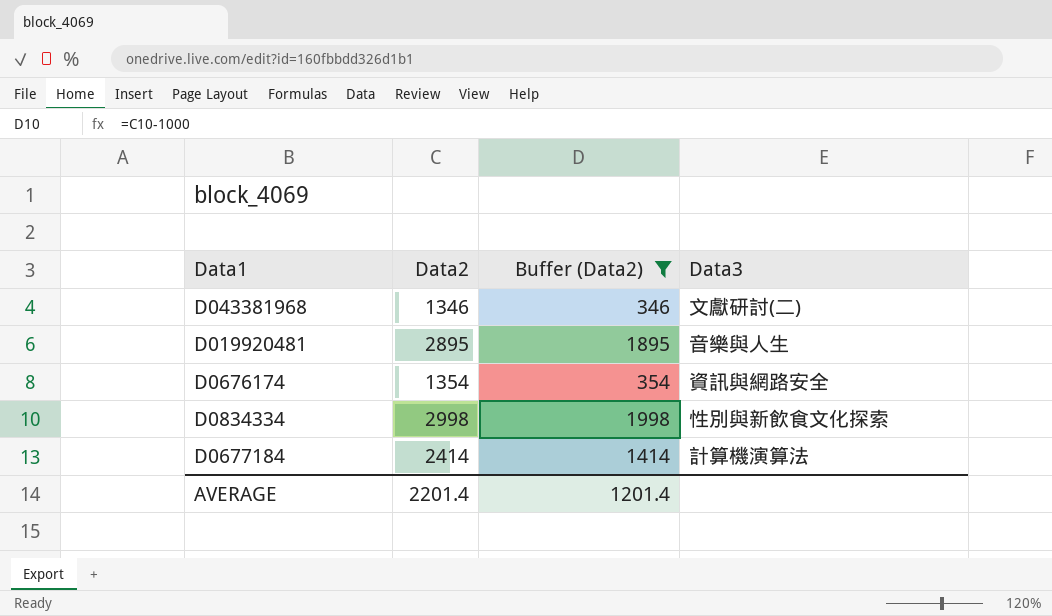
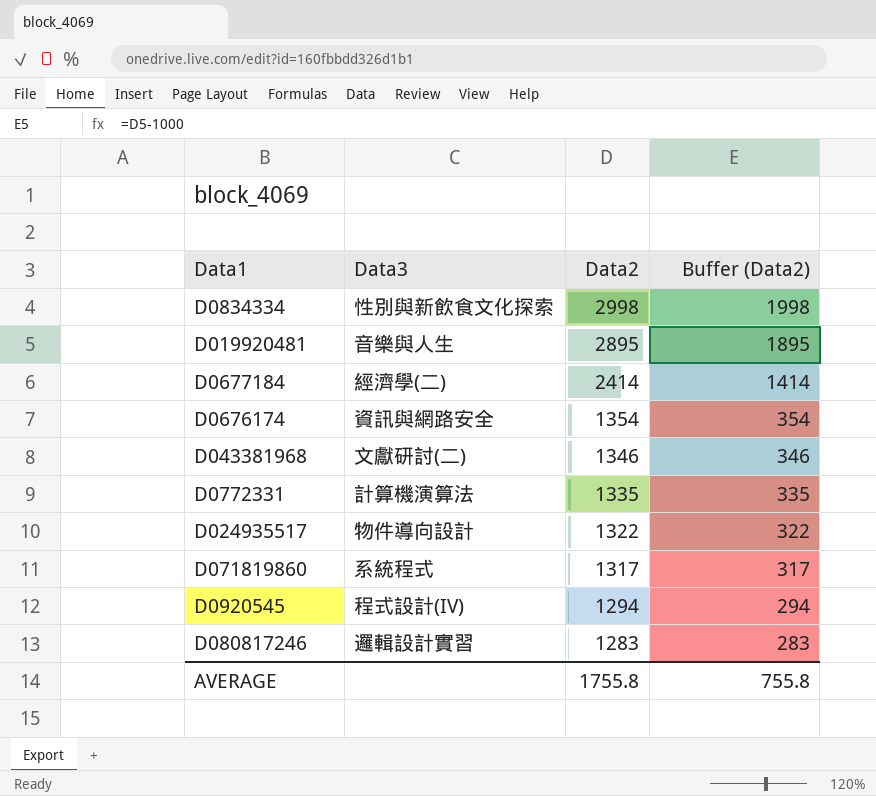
filter: Buffer (Data2) >= 346 -> none
row order: none -> Data2 descending
column Data3 | position: 4 -> 2
D0677184 | Data3: 計算機演算法 -> 經濟學(二)
AVERAGE | Data2: 2201.4 -> 1755.8
AVERAGE | Buffer (Data2): 1201.4 -> 755.8

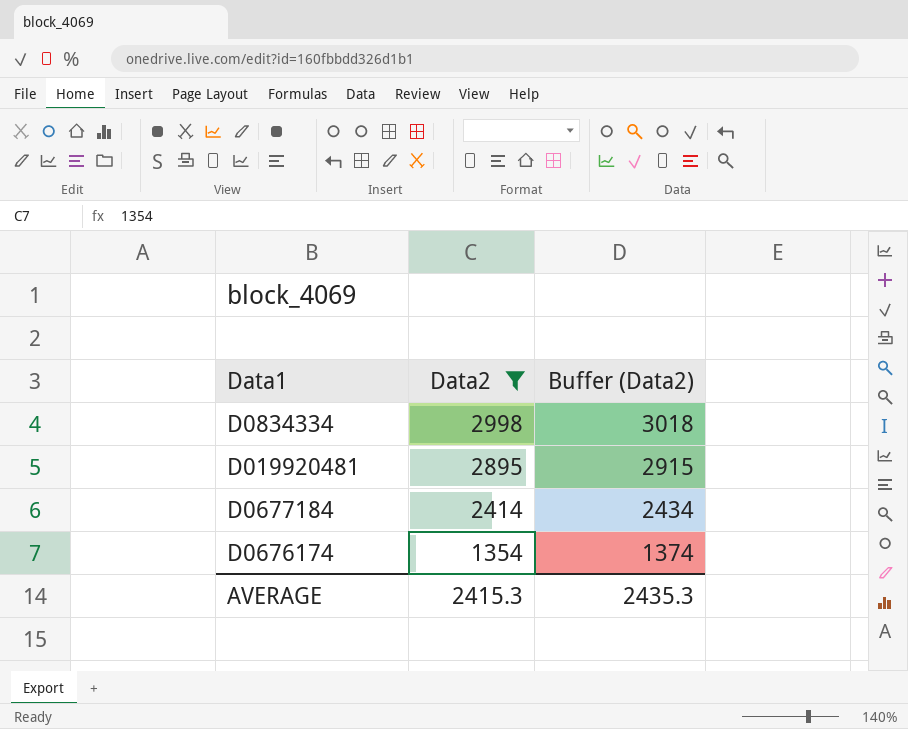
filter: none -> Data2 >= 1354
column Data3 | position: 2 -> none
column Buffer (Data2) | formula: [Data2] - 1000 -> [Data2] + 20
AVERAGE | Data2: 1755.8 -> 2415.3
AVERAGE | Buffer (Data2): 755.8 -> 2435.3

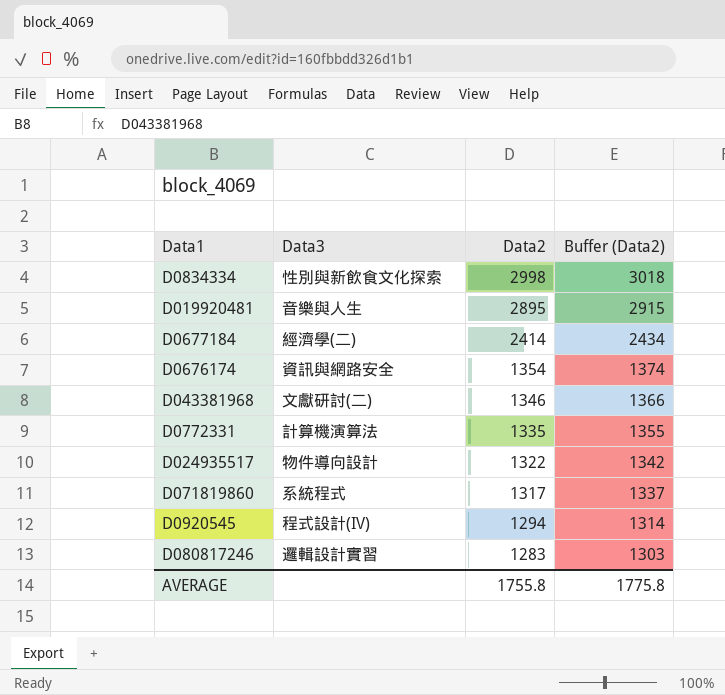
filter: Data2 >= 1354 -> none
column Data3 | position: none -> 2
AVERAGE | Data2: 2415.3 -> 1755.8
AVERAGE | Buffer (Data2): 2435.3 -> 1775.8

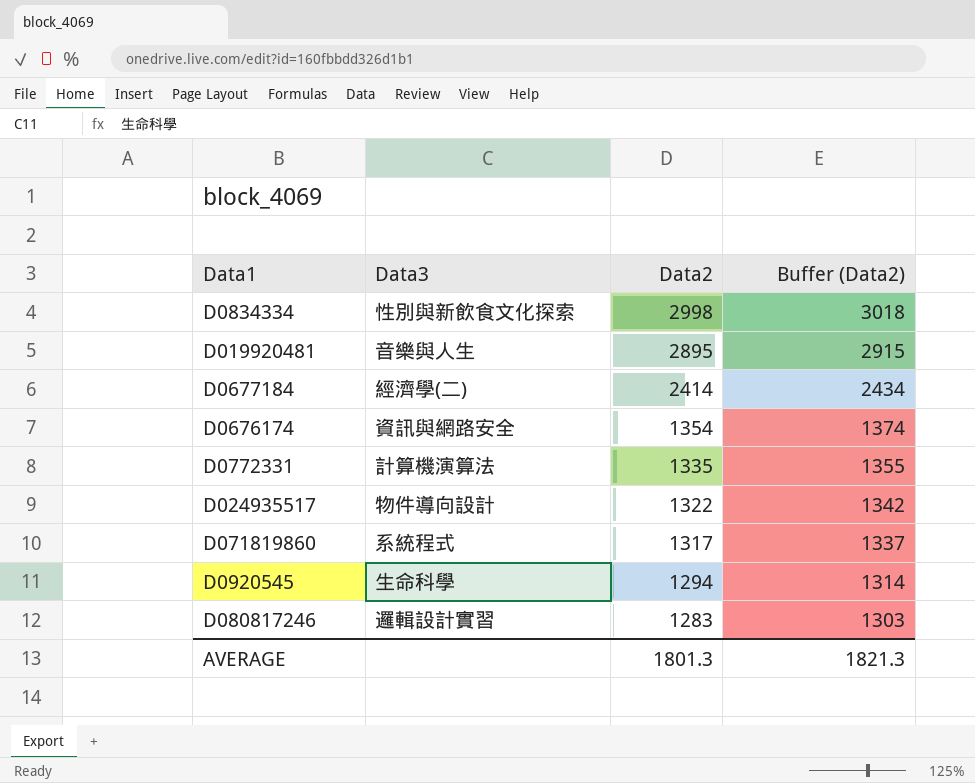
row D043381968: 文獻研討(二) | 1346 | 1366 -> none
D0920545 | Data3: 程式設計(IV) -> 生命科學
AVERAGE | Data2: 1755.8 -> 1801.3
AVERAGE | Buffer (Data2): 1775.8 -> 1821.3

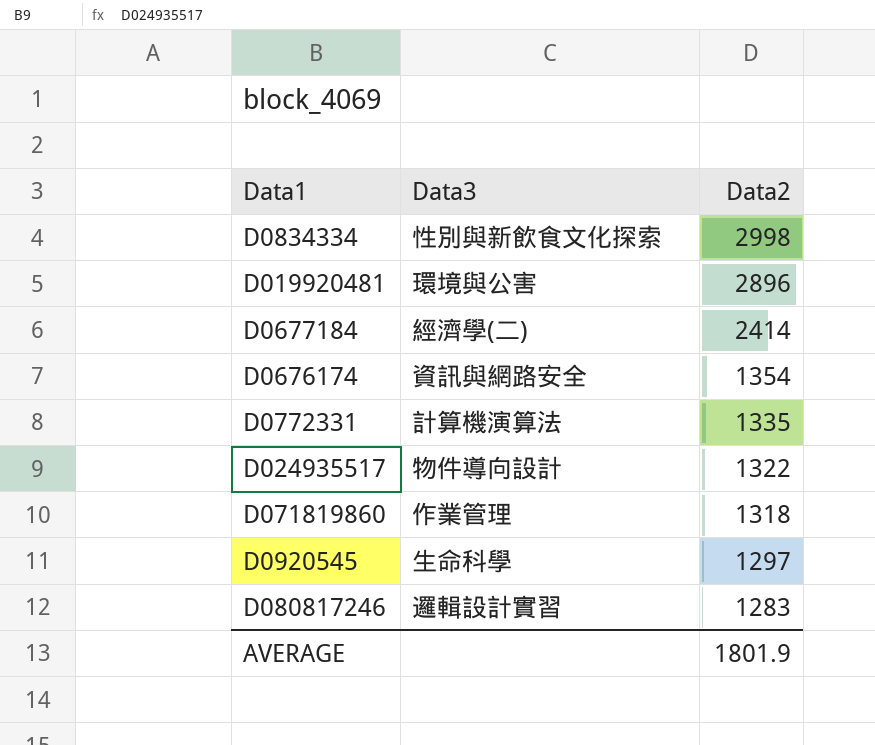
column Buffer (Data2) | formula: [Data2] + 20 -> none
D019920481 | Data3: 音樂與人生 -> 環境與公害
D019920481 | Data2: 2895 -> 2896
D071819860 | Data3: 系統程式 -> 作業管理
D071819860 | Data2: 1317 -> 1318
D0920545 | Data2: 1294 -> 1297
AVERAGE | Data2: 1801.3 -> 1801.9

